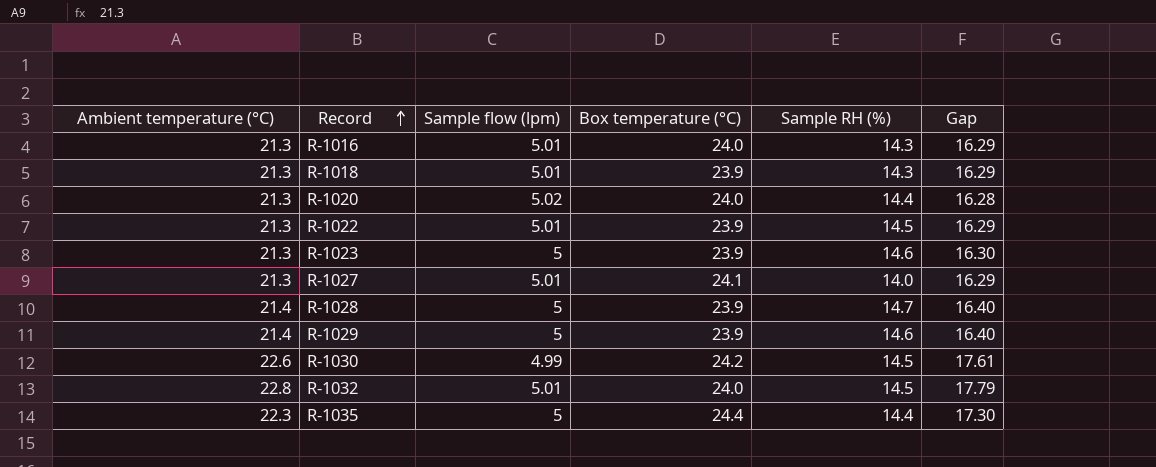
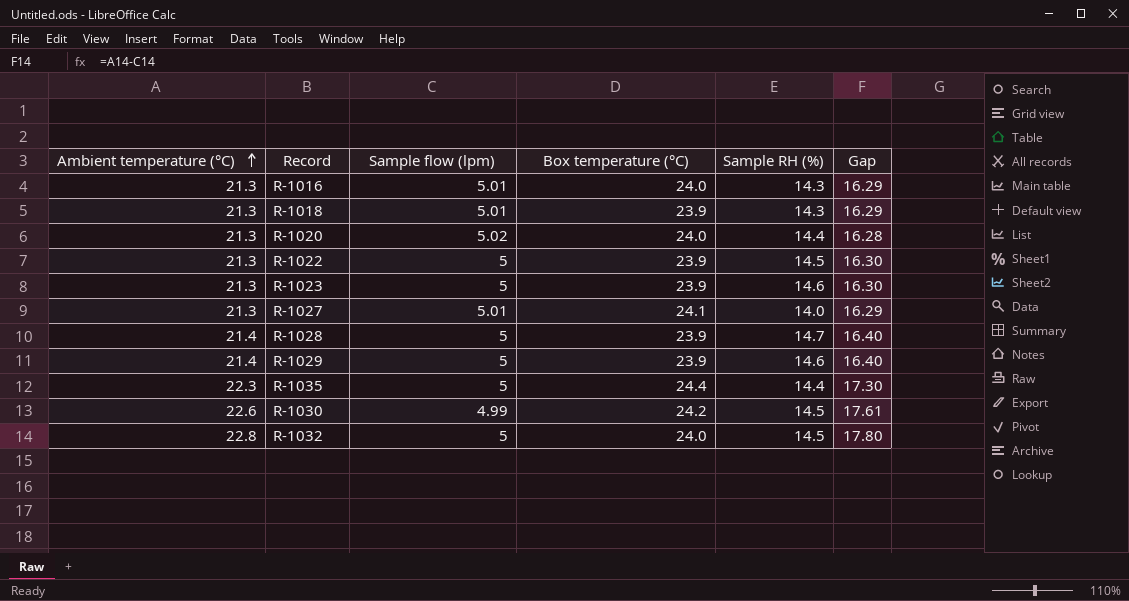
row order: Record ascending -> Ambient temperature (°C) ascending
R-1022 | Sample flow (lpm): 5.01 -> 5
R-1022 | Gap: 16.29 -> 16.30
R-1032 | Sample flow (lpm): 5.01 -> 5
R-1032 | Gap: 17.79 -> 17.80

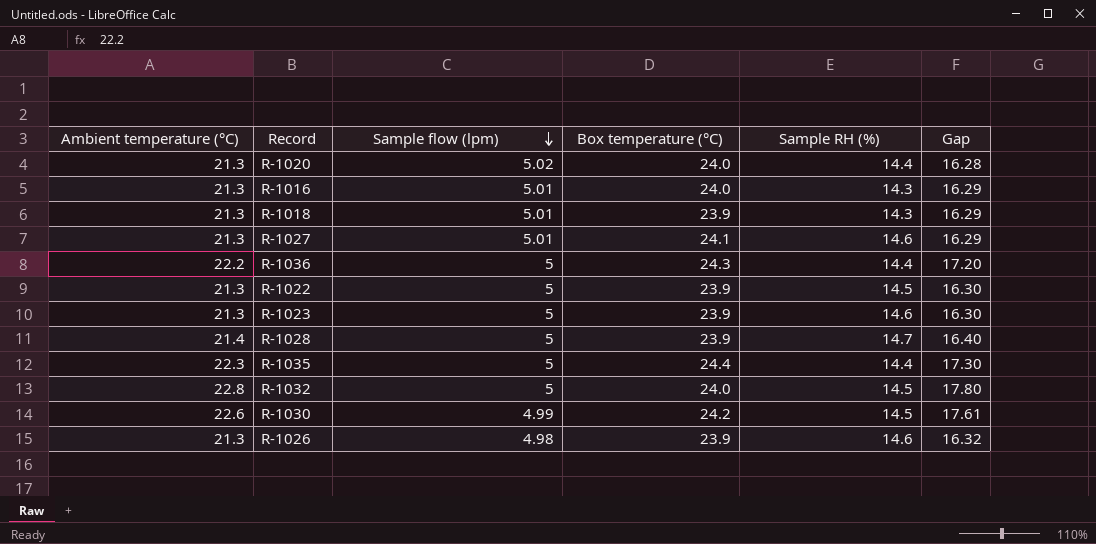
row order: Ambient temperature (°C) ascending -> Sample flow (lpm) descending
row R-1029: 21.4 | 5 | 23.9 | 14.6 | 16.40 -> none
R-1027 | Sample RH (%): 14.0 -> 14.6
row R-1036: none -> 22.2 | 5 | 24.3 | 14.4 | 17.20
row R-1026: none -> 21.3 | 4.98 | 23.9 | 14.6 | 16.32

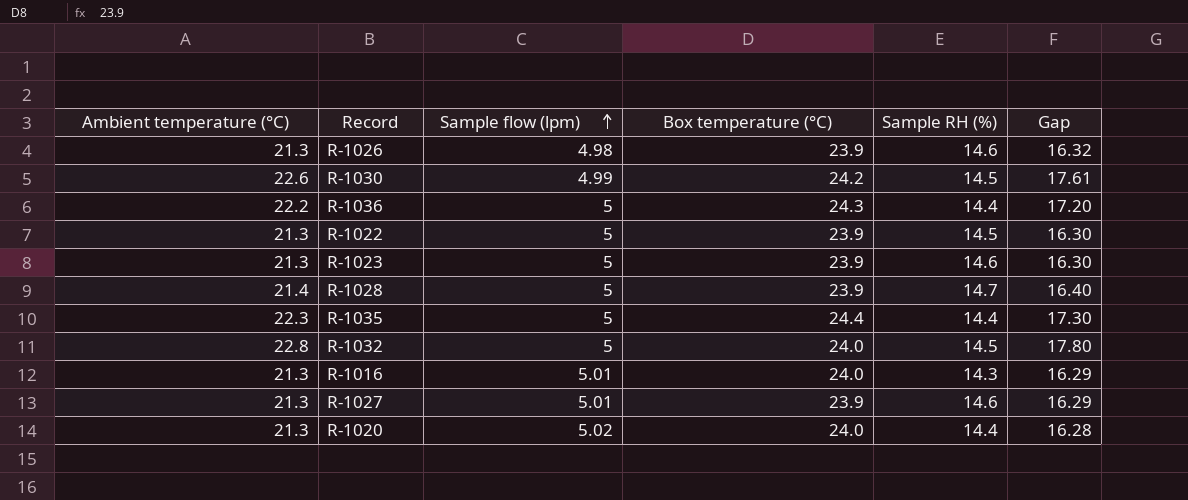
row order: Sample flow (lpm) descending -> Sample flow (lpm) ascending
row R-1018: 21.3 | 5.01 | 23.9 | 14.3 | 16.29 -> none
R-1027 | Box temperature (°C): 24.1 -> 23.9

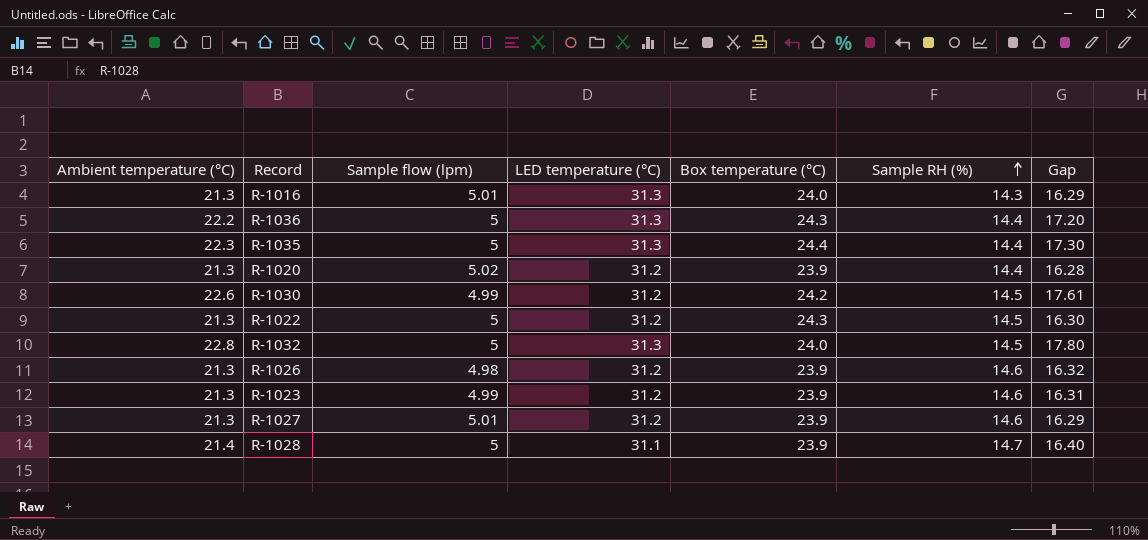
row order: Sample flow (lpm) ascending -> Sample RH (%) ascending
column LED temperature (°C) | position: none -> 4
R-1020 | Box temperature (°C): 24.0 -> 23.9
R-1022 | Box temperature (°C): 23.9 -> 24.3
R-1023 | Sample flow (lpm): 5 -> 4.99
R-1023 | Gap: 16.30 -> 16.31

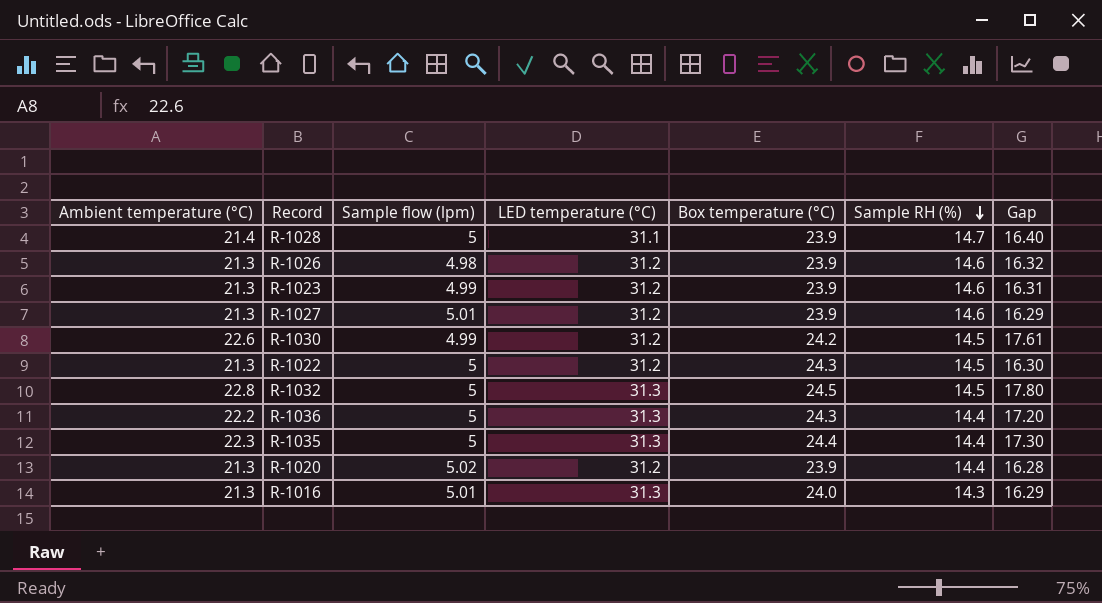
row order: Sample RH (%) ascending -> Sample RH (%) descending
R-1032 | Box temperature (°C): 24.0 -> 24.5

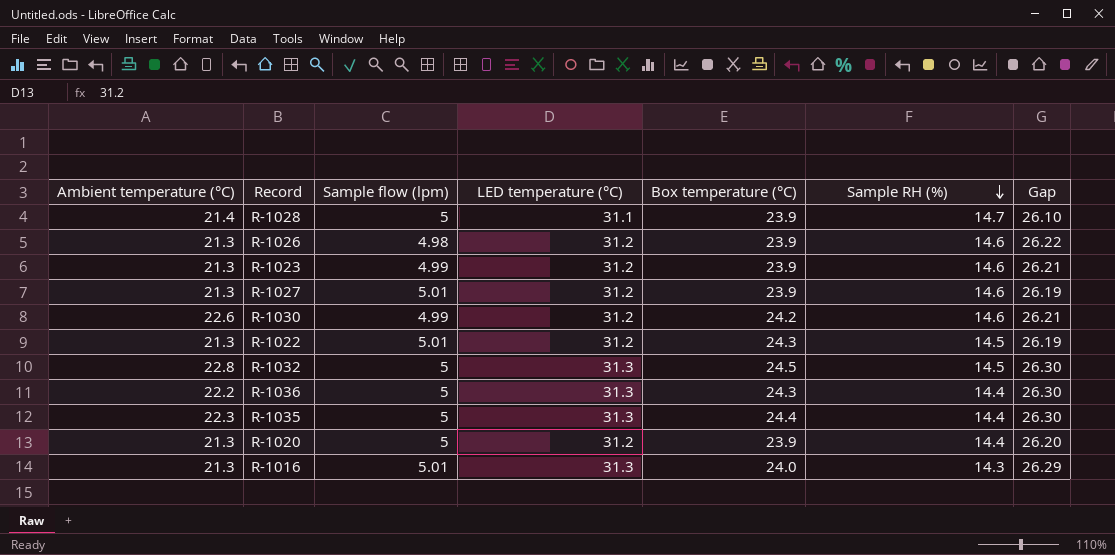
column Gap | formula: [Ambient temperature (°C)] - [Sample flow (lpm)] -> [LED temperature (°C)] - [Sample flow (lpm)]
R-1030 | Sample RH (%): 14.5 -> 14.6
R-1022 | Sample flow (lpm): 5 -> 5.01
R-1020 | Sample flow (lpm): 5.02 -> 5

